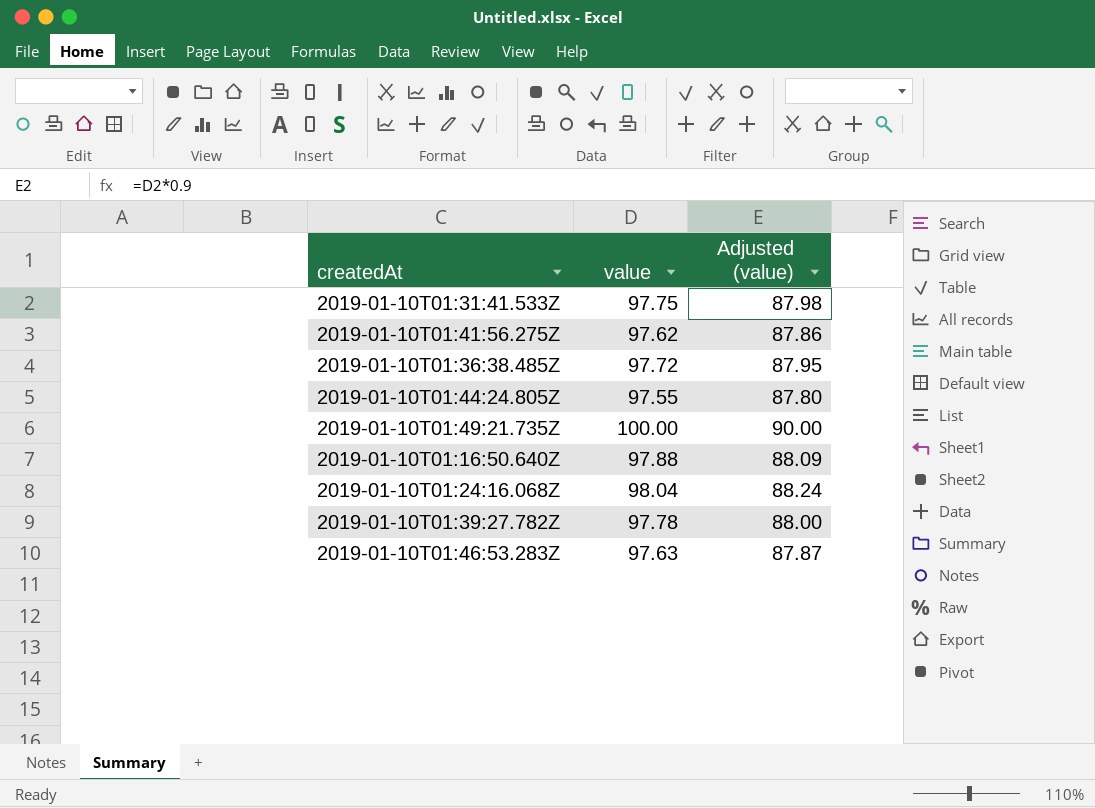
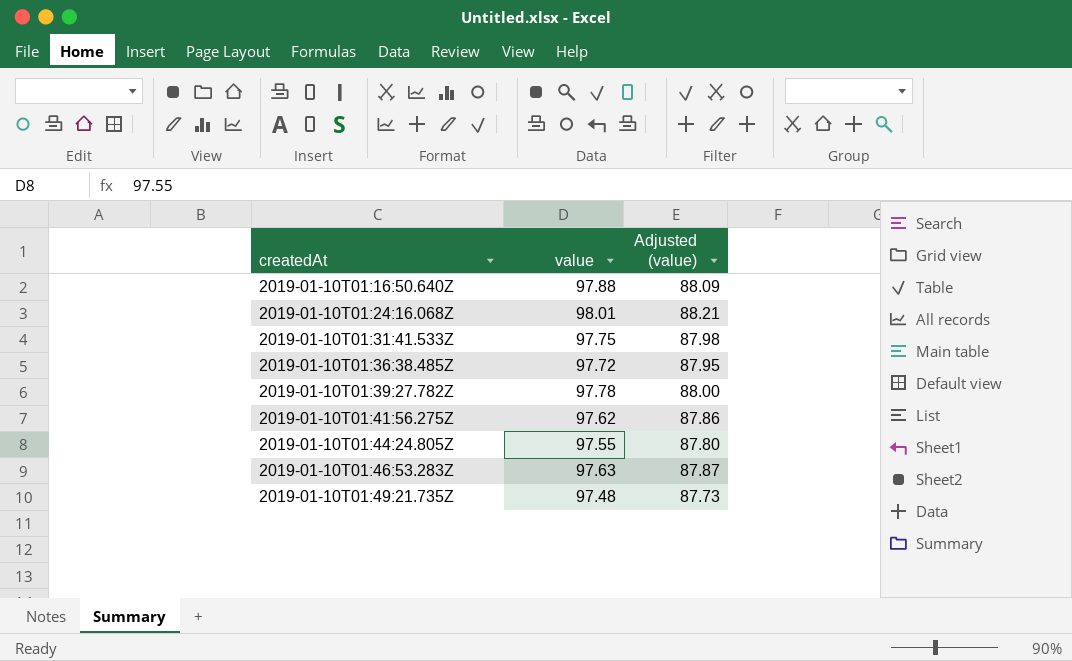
row order: none -> createdAt ascending
2019-01-10T01:24:16.068Z | value: 98.04 -> 98.01
2019-01-10T01:24:16.068Z | Adjusted (value): 88.24 -> 88.21
2019-01-10T01:49:21.735Z | value: 100.00 -> 97.48
2019-01-10T01:49:21.735Z | Adjusted (value): 90.00 -> 87.73

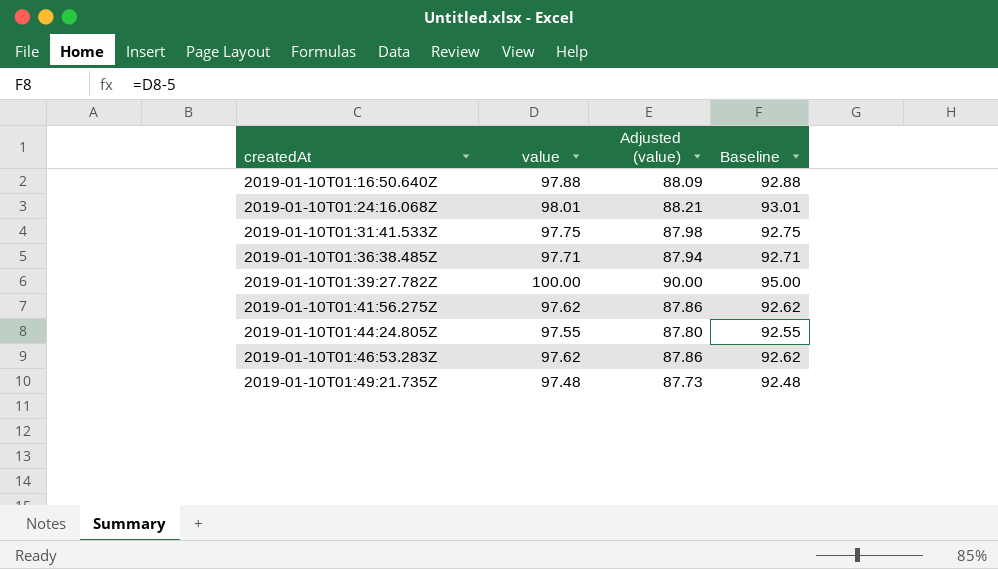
column Baseline | formula: none -> [value] - 5
2019-01-10T01:36:38.485Z | value: 97.72 -> 97.71
2019-01-10T01:36:38.485Z | Adjusted (value): 87.95 -> 87.94
2019-01-10T01:39:27.782Z | value: 97.78 -> 100.00
2019-01-10T01:39:27.782Z | Adjusted (value): 88.00 -> 90.00
2019-01-10T01:46:53.283Z | value: 97.63 -> 97.62
2019-01-10T01:46:53.283Z | Adjusted (value): 87.87 -> 87.86

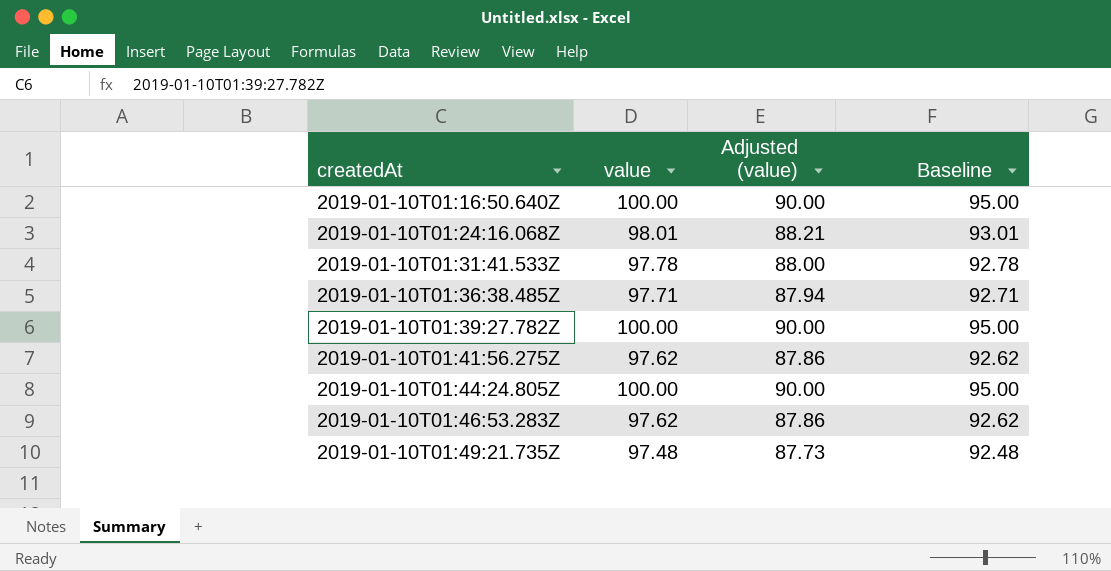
2019-01-10T01:16:50.640Z | value: 97.88 -> 100.00
2019-01-10T01:16:50.640Z | Adjusted (value): 88.09 -> 90.00
2019-01-10T01:16:50.640Z | Baseline: 92.88 -> 95.00
2019-01-10T01:31:41.533Z | value: 97.75 -> 97.78
2019-01-10T01:31:41.533Z | Adjusted (value): 87.98 -> 88.00
2019-01-10T01:31:41.533Z | Baseline: 92.75 -> 92.78
2019-01-10T01:44:24.805Z | value: 97.55 -> 100.00
2019-01-10T01:44:24.805Z | Adjusted (value): 87.80 -> 90.00
2019-01-10T01:44:24.805Z | Baseline: 92.55 -> 95.00

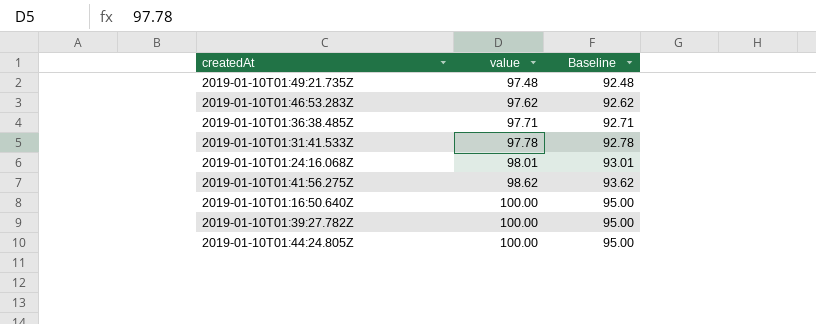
row order: createdAt ascending -> value ascending
column Adjusted (value) | formula: [value] * 0.9 -> none
2019-01-10T01:41:56.275Z | value: 97.62 -> 98.62
2019-01-10T01:41:56.275Z | Baseline: 92.62 -> 93.62

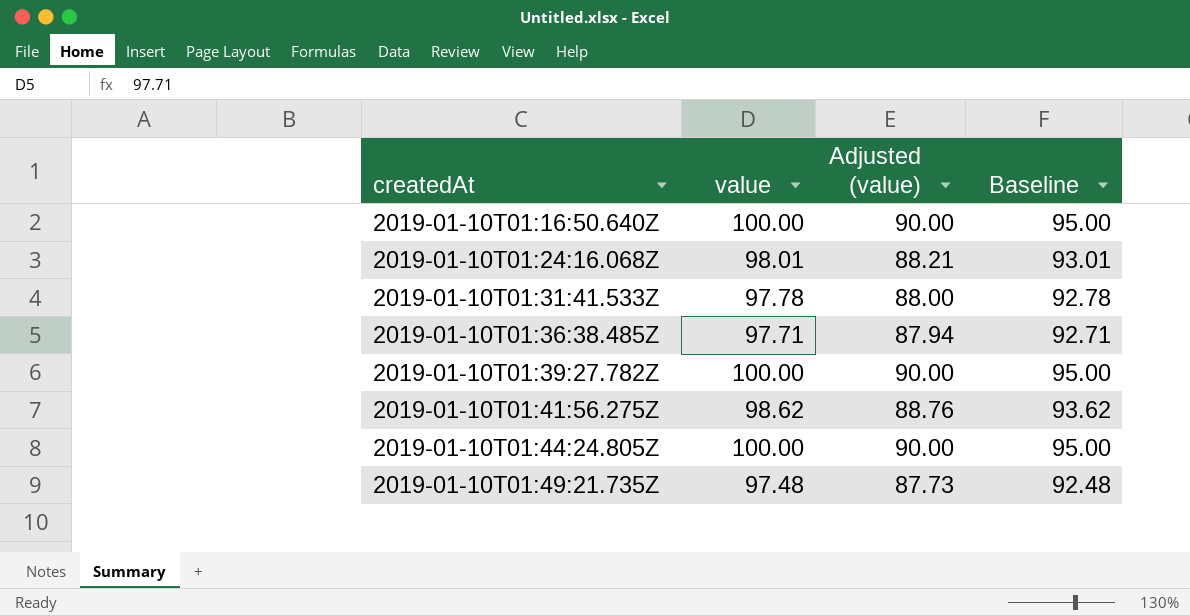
row order: value ascending -> createdAt ascending
column Adjusted (value) | formula: none -> [value] * 0.9
row 2019-01-10T01:46:53.283Z: 97.62 | 92.62 -> none

